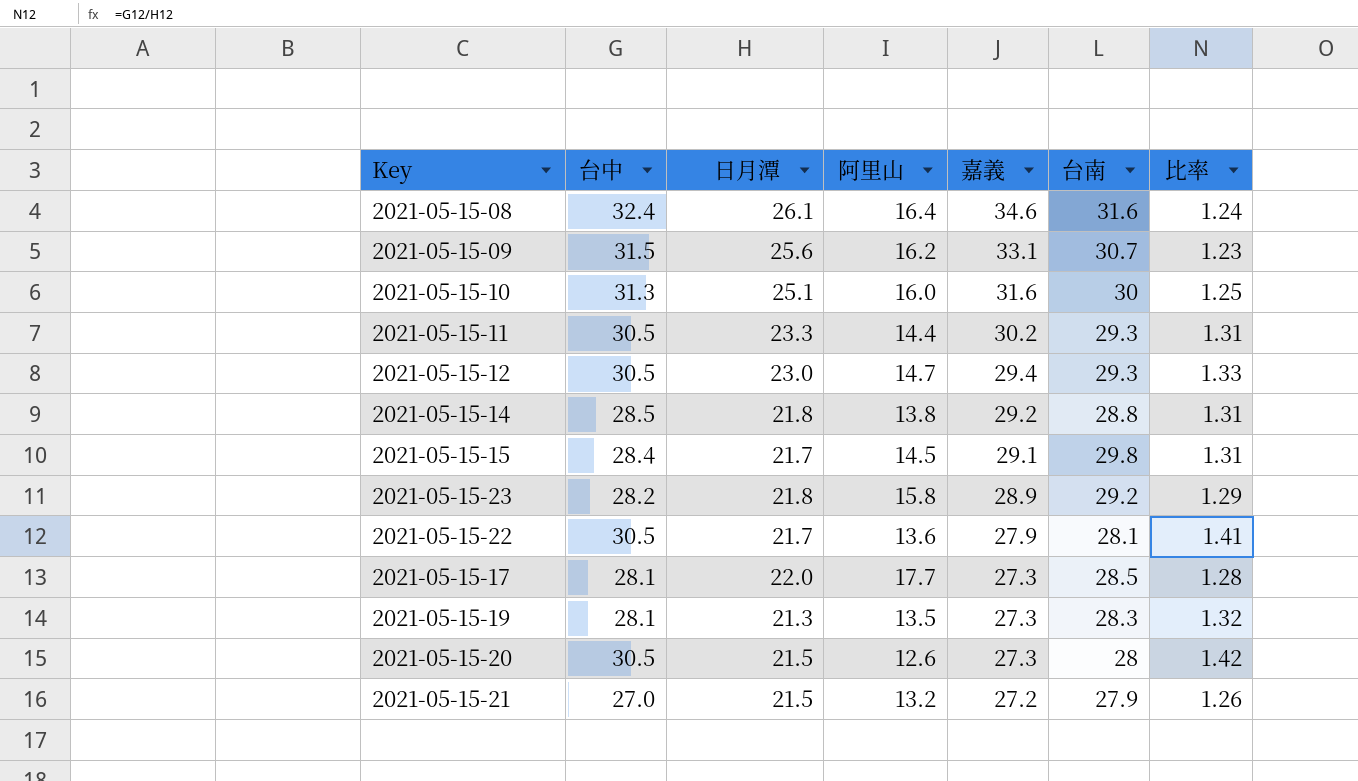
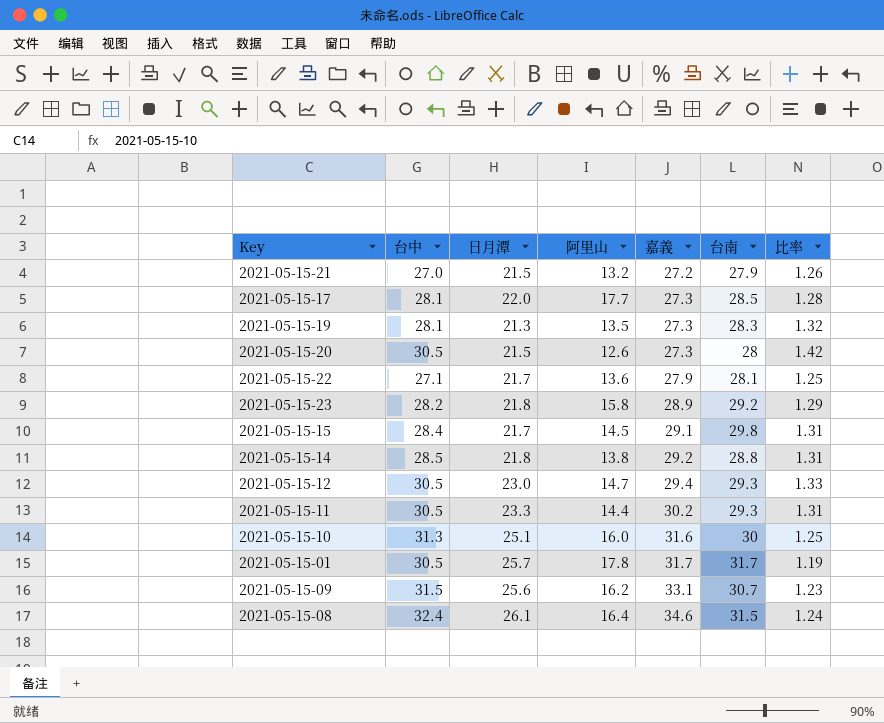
row order: 嘉義 descending -> 嘉義 ascending
2021-05-15-22 | 台中: 30.5 -> 27.1
2021-05-15-22 | 比率: 1.41 -> 1.25
row 2021-05-15-01: none -> 30.5 | 25.7 | 17.8 | 31.7 | 31.7 | 1.19
2021-05-15-08 | 台南: 31.6 -> 31.5

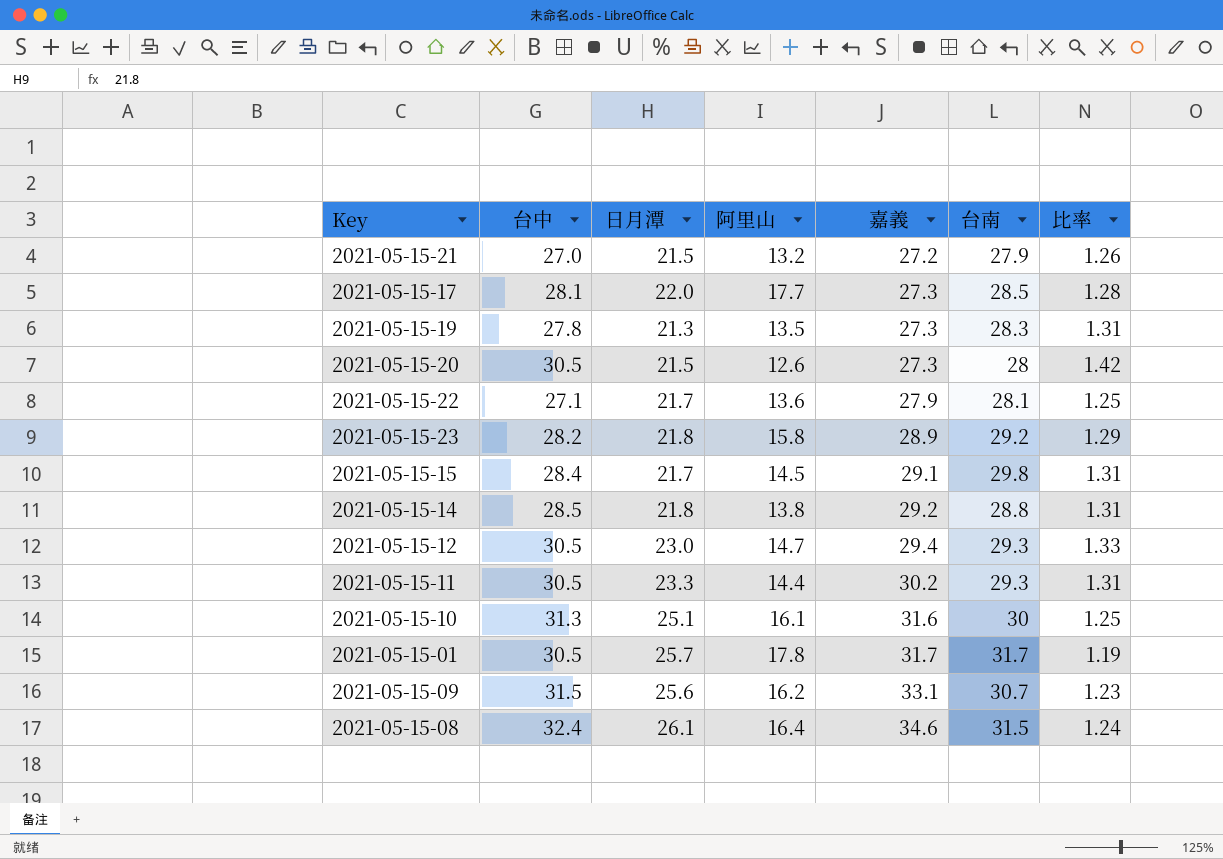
2021-05-15-19 | 台中: 28.1 -> 27.8
2021-05-15-19 | 比率: 1.32 -> 1.31
2021-05-15-10 | 阿里山: 16.0 -> 16.1

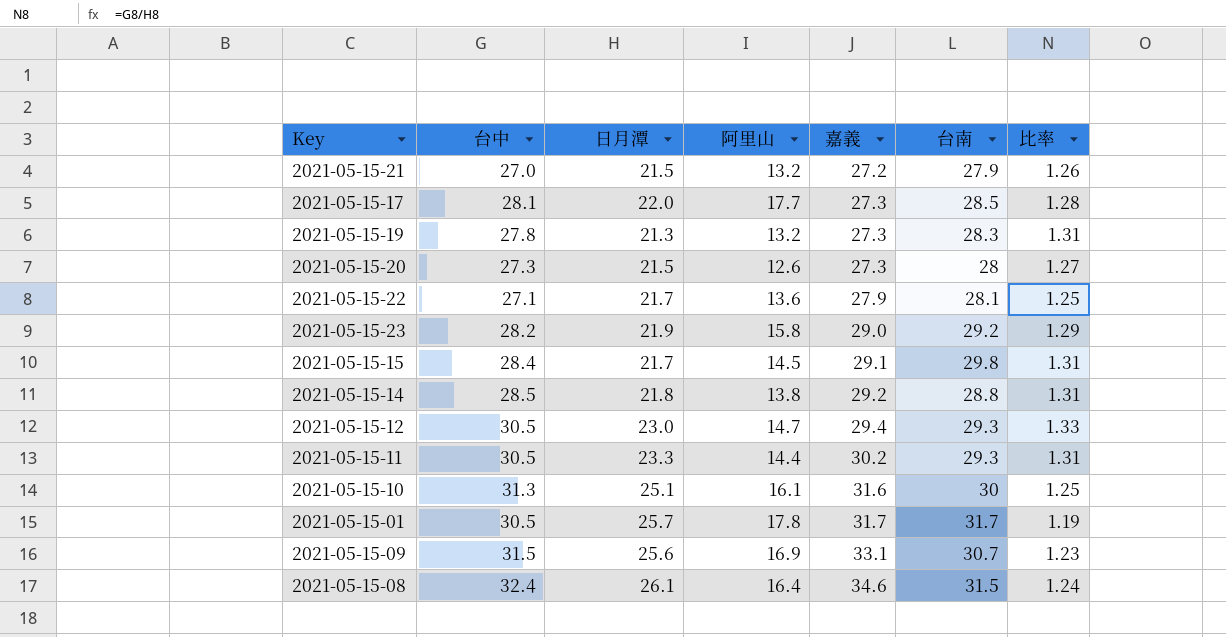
2021-05-15-19 | 阿里山: 13.5 -> 13.2
2021-05-15-20 | 台中: 30.5 -> 27.3
2021-05-15-20 | 比率: 1.42 -> 1.27
2021-05-15-23 | 日月潭: 21.8 -> 21.9
2021-05-15-23 | 嘉義: 28.9 -> 29.0
2021-05-15-09 | 阿里山: 16.2 -> 16.9

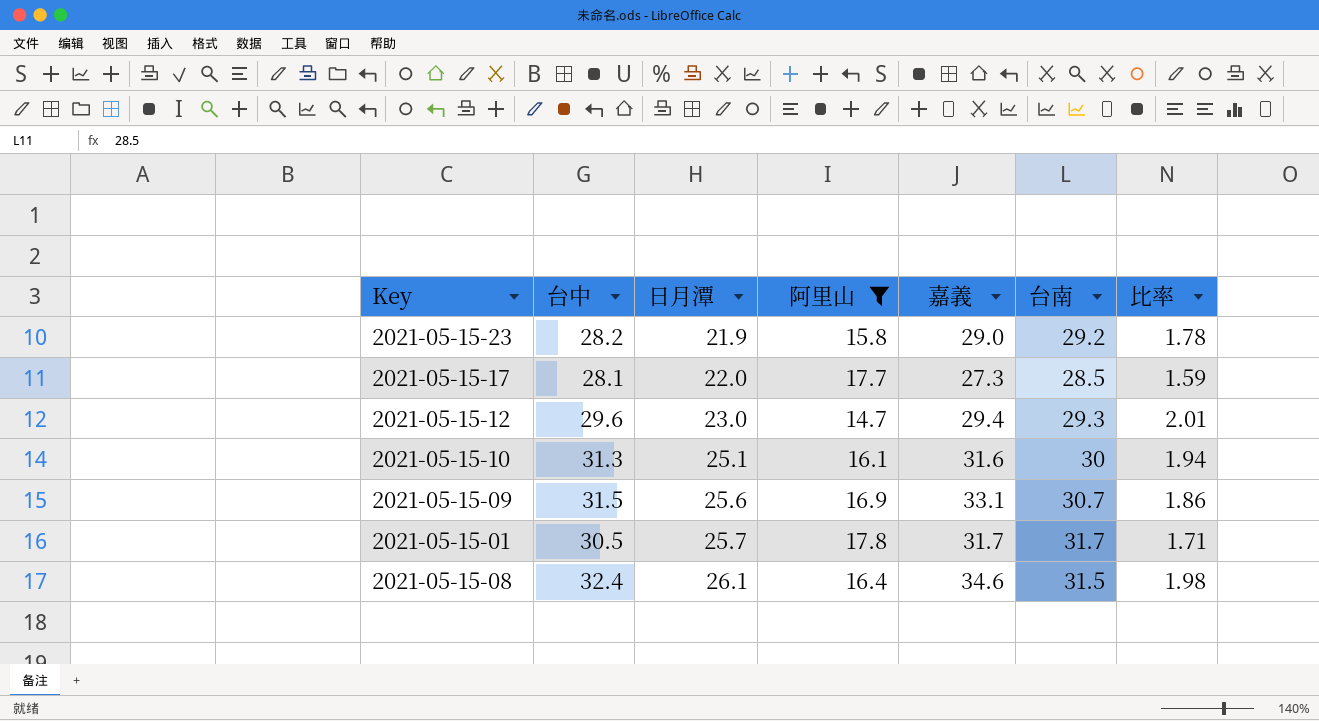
filter: none -> 阿里山 >= 14.7
row order: 嘉義 ascending -> 日月潭 ascending
column 比率 | formula: [台中] / [日月潭] -> [台中] / [阿里山]
2021-05-15-12 | 台中: 30.5 -> 29.6

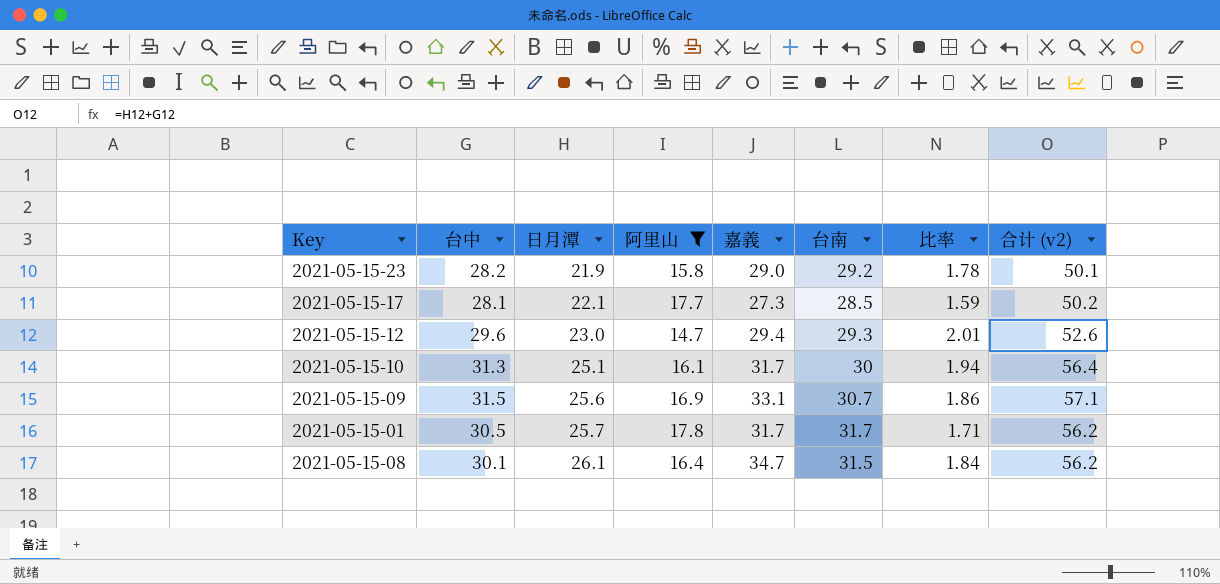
column 合计 (v2) | formula: none -> [台中] + [日月潭]
2021-05-15-17 | 日月潭: 22.0 -> 22.1
2021-05-15-10 | 嘉義: 31.6 -> 31.7
2021-05-15-08 | 台中: 32.4 -> 30.1
2021-05-15-08 | 嘉義: 34.6 -> 34.7
2021-05-15-08 | 比率: 1.98 -> 1.84

